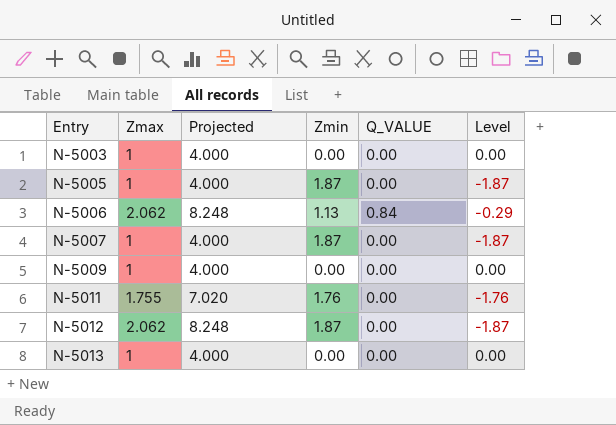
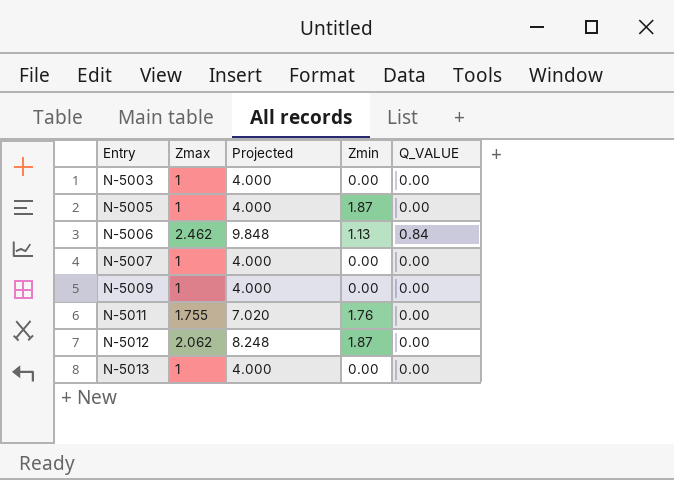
column Level | formula: [Q_VALUE] - [Zmin] -> none
N-5006 | Zmax: 2.062 -> 2.462
N-5006 | Projected: 8.248 -> 9.848
N-5007 | Zmin: 1.87 -> 0.00

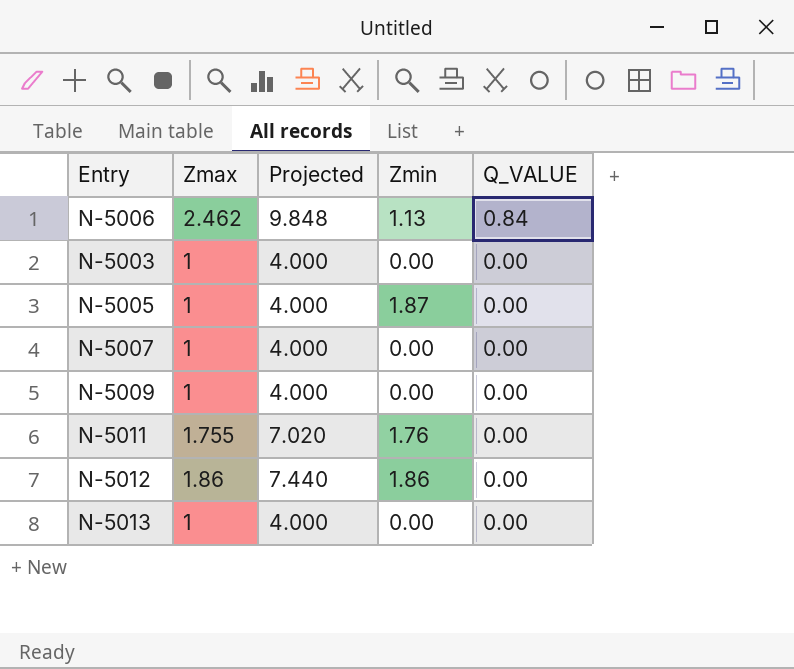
row order: Entry ascending -> Q_VALUE descending
N-5012 | Zmax: 2.062 -> 1.86
N-5012 | Projected: 8.248 -> 7.440
N-5012 | Zmin: 1.87 -> 1.86

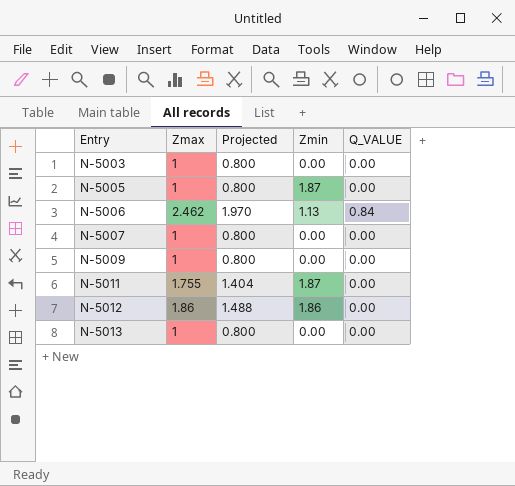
row order: Q_VALUE descending -> Entry ascending
column Projected | formula: [Zmax] * 4 -> [Zmax] * 0.8
N-5011 | Zmin: 1.76 -> 1.87

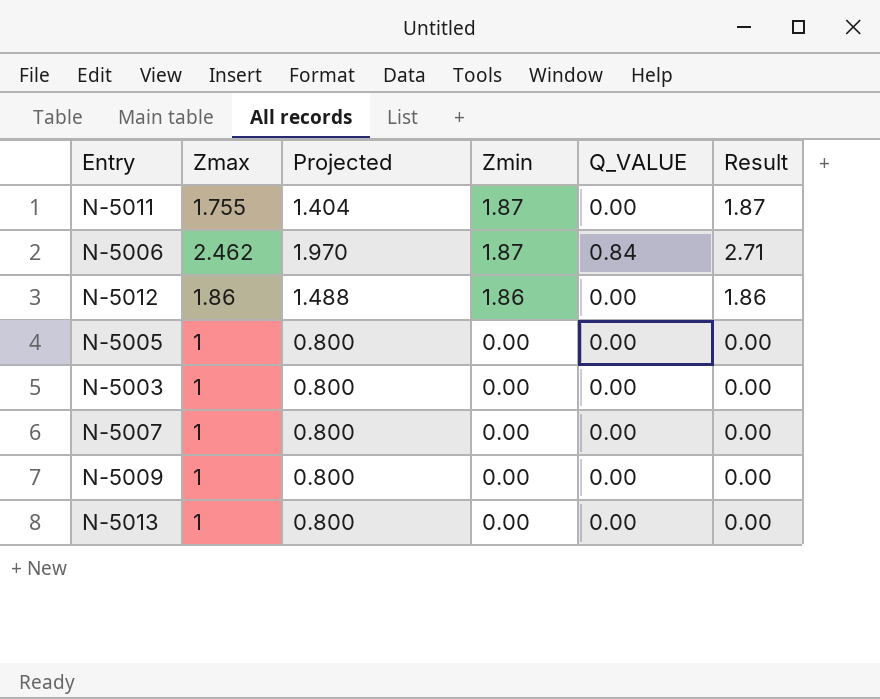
row order: Entry ascending -> Zmin descending
column Result | formula: none -> [Zmin] + [Q_VALUE]
N-5006 | Zmin: 1.13 -> 1.87
N-5005 | Zmin: 1.87 -> 0.00

